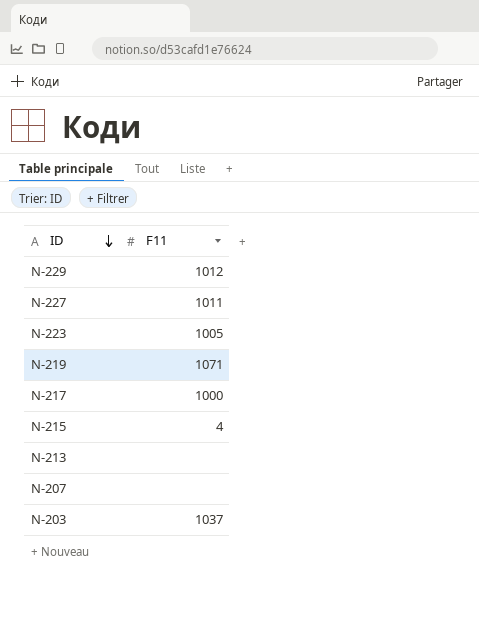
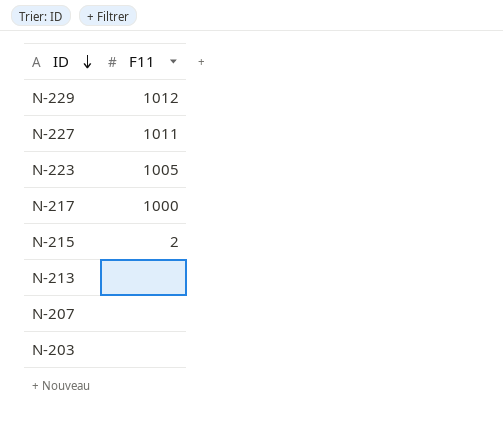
row N-219: 1071 -> none
N-215 | F11: 4 -> 2
N-203 | F11: 1037 -> none

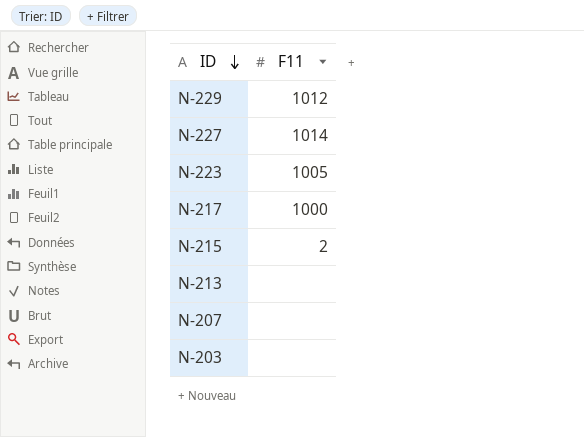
N-227 | F11: 1011 -> 1014

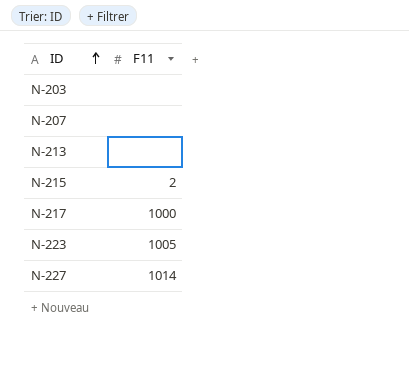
row order: ID descending -> ID ascending
row N-229: 1012 -> none

